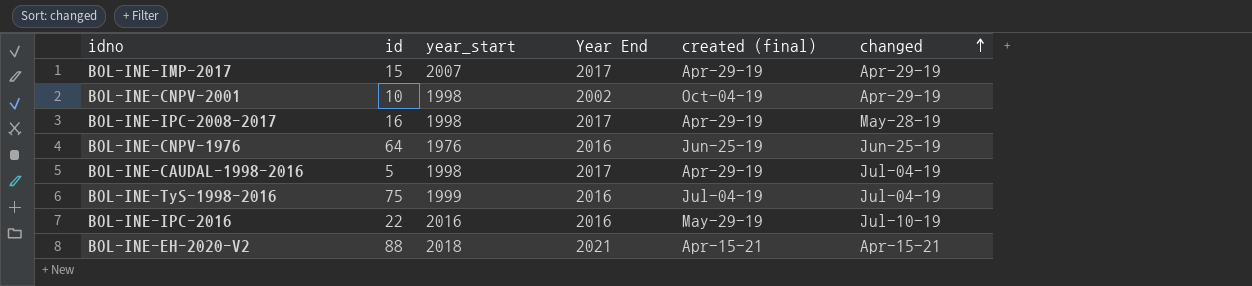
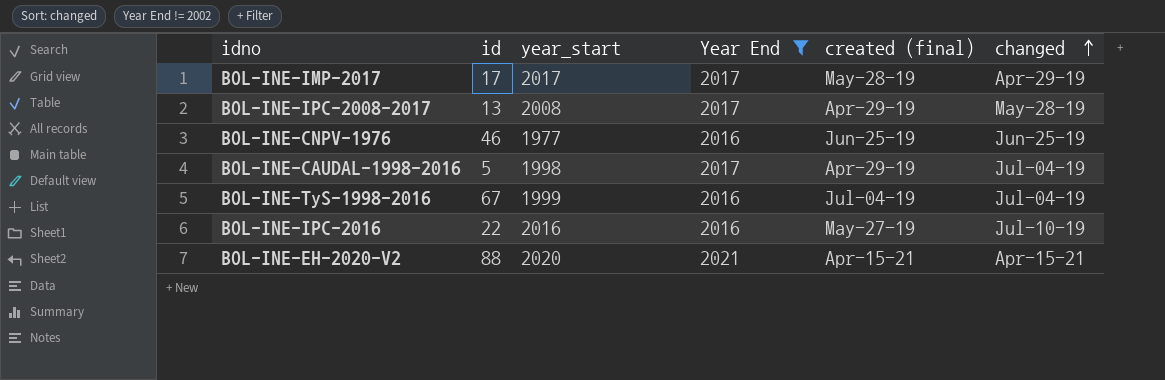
filter: none -> Year End != 2002
BOL-INE-IMP-2017 | id: 15 -> 17
BOL-INE-IMP-2017 | year_start: 2007 -> 2017
BOL-INE-IMP-2017 | created (final): Apr-29-19 -> May-28-19
BOL-INE-IPC-2008-2017 | id: 16 -> 13
BOL-INE-IPC-2008-2017 | year_start: 1998 -> 2008
BOL-INE-CNPV-1976 | id: 64 -> 46
BOL-INE-CNPV-1976 | year_start: 1976 -> 1977
BOL-INE-TyS-1998-2016 | id: 75 -> 67
BOL-INE-IPC-2016 | created (final): May-29-19 -> May-27-19
BOL-INE-EH-2020-V2 | year_start: 2018 -> 2020

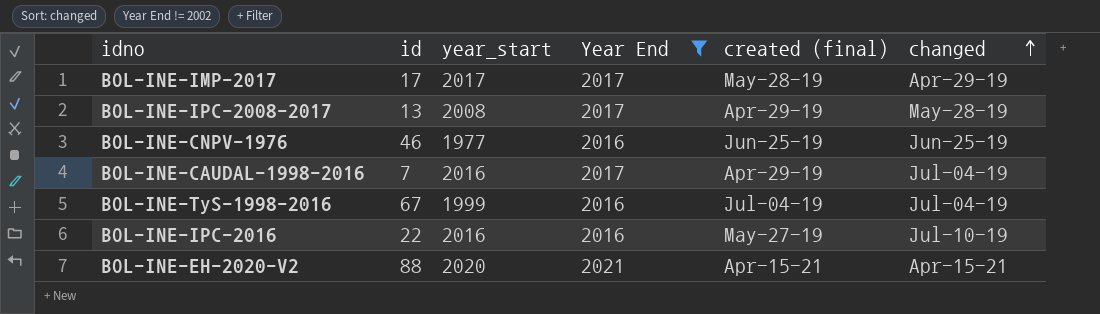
BOL-INE-CAUDAL-1998-2016 | id: 5 -> 7
BOL-INE-CAUDAL-1998-2016 | year_start: 1998 -> 2016

